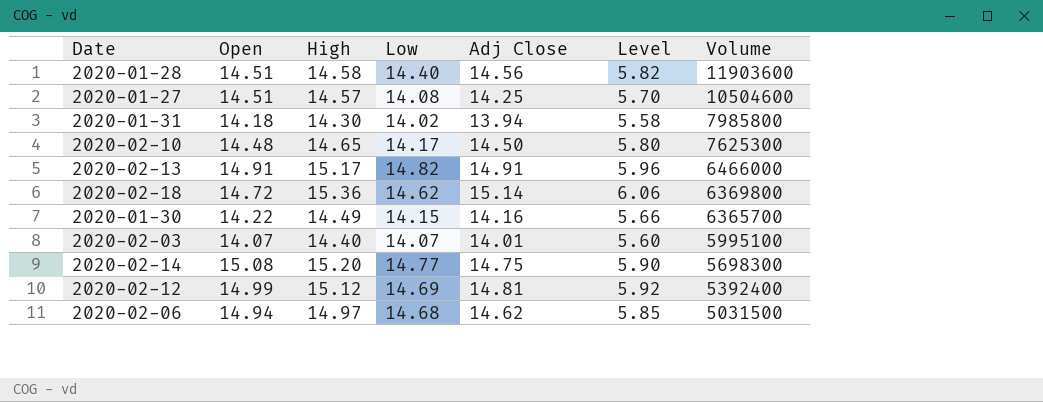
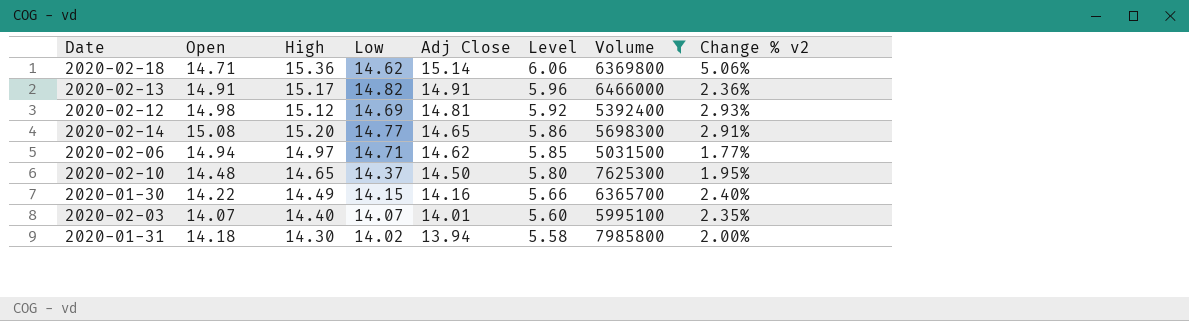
filter: none -> Volume <= 7985800
row order: Volume descending -> Adj Close descending
column Change % v2 | formula: none -> ([High] - [Low]) / [Low]
2020-02-18 | Open: 14.72 -> 14.71
2020-02-12 | Open: 14.99 -> 14.98
2020-02-14 | Adj Close: 14.75 -> 14.65
2020-02-14 | Level: 5.90 -> 5.86
2020-02-06 | Low: 14.68 -> 14.71
2020-02-10 | Low: 14.17 -> 14.37

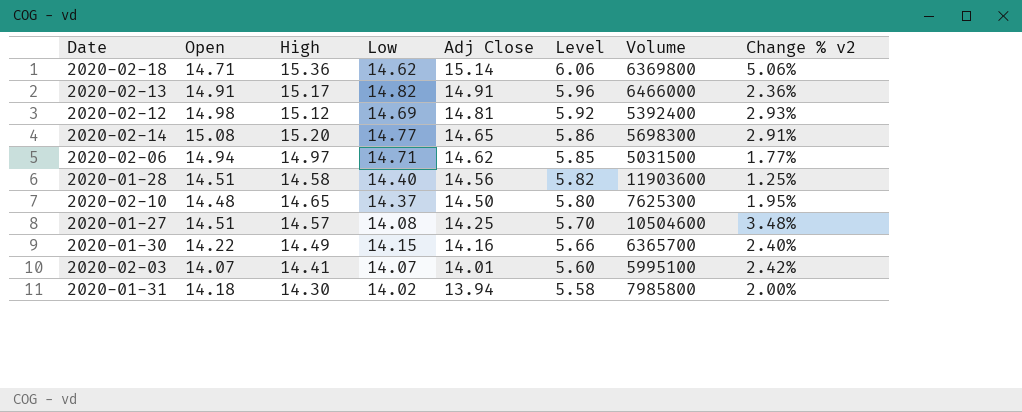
filter: Volume <= 7985800 -> none
2020-02-03 | High: 14.40 -> 14.41
2020-02-03 | Change % v2: 2.35% -> 2.42%

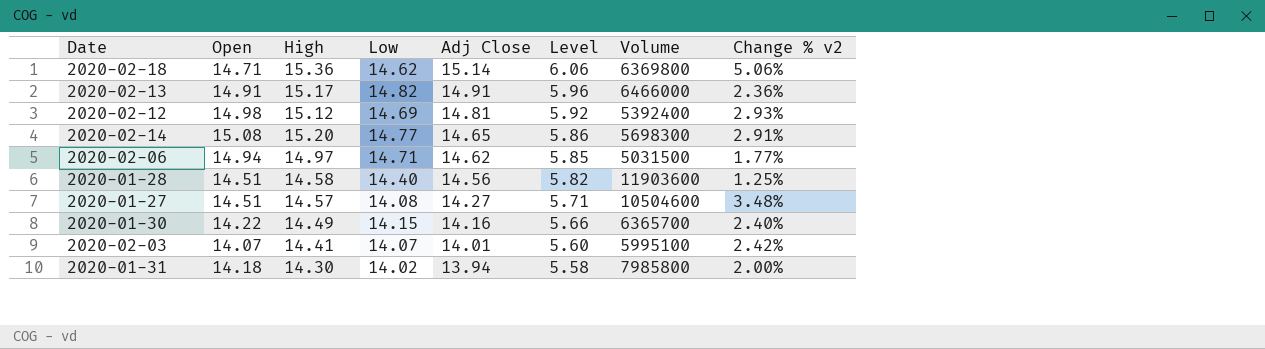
row 2020-02-10: 14.48 | 14.65 | 14.37 | 14.50 | 5.80 | 7625300 | 1.95% -> none
2020-01-27 | Adj Close: 14.25 -> 14.27
2020-01-27 | Level: 5.70 -> 5.71

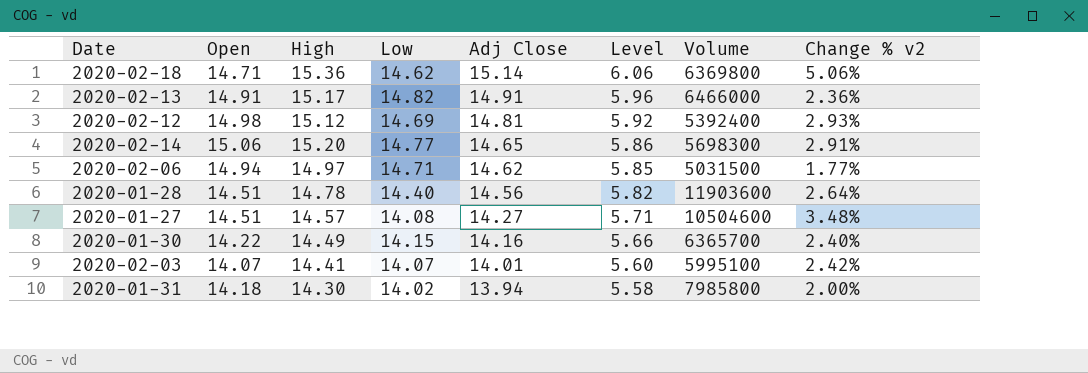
2020-02-14 | Open: 15.08 -> 15.06
2020-01-28 | High: 14.58 -> 14.78
2020-01-28 | Change % v2: 1.25% -> 2.64%

